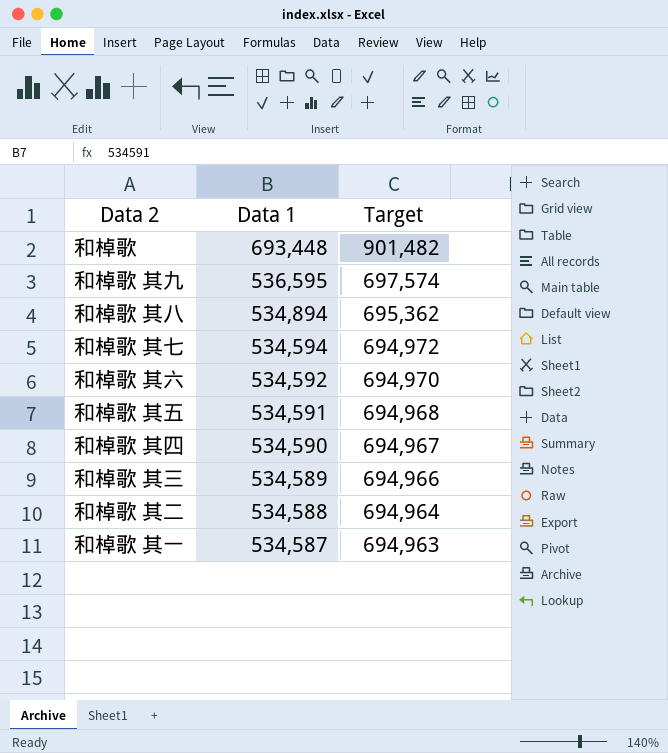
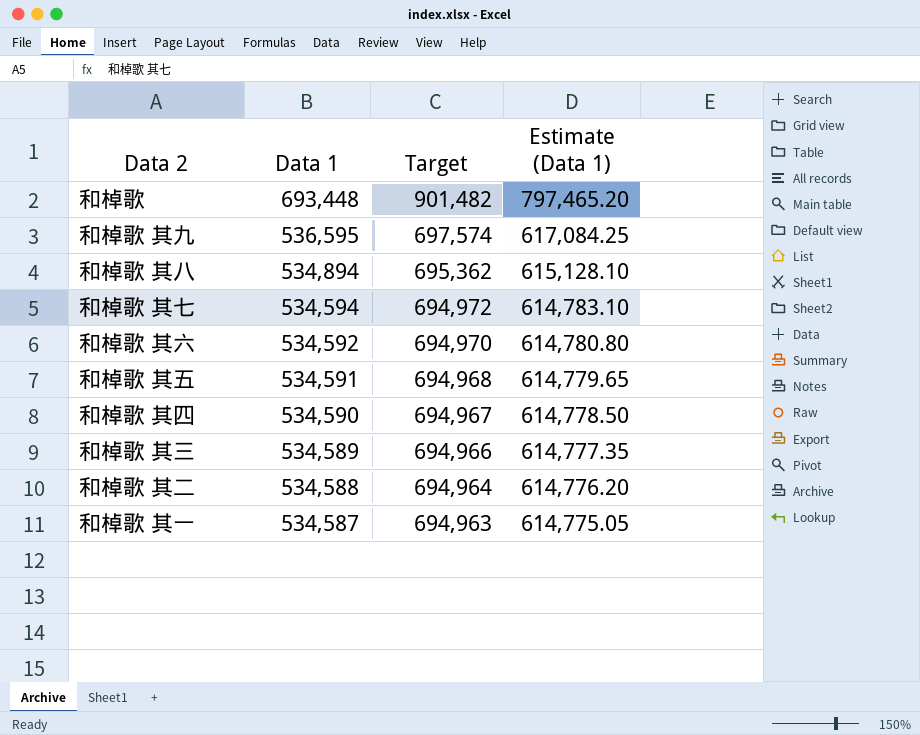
column Estimate (Data 1) | formula: none -> [Data 1] * 1.15

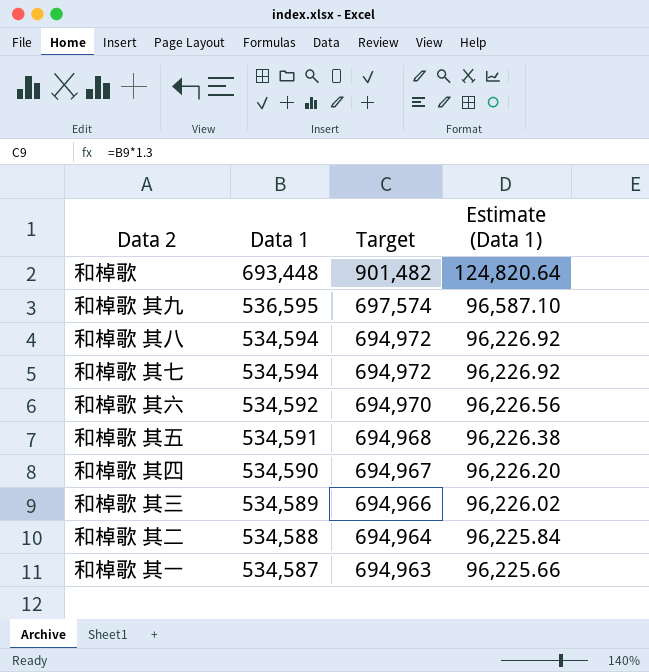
column Estimate (Data 1) | formula: [Data 1] * 1.15 -> [Data 1] * 0.18
和棹歌 其八 | Data 1: 534,894 -> 534,594
和棹歌 其八 | Target: 695,362 -> 694,972

